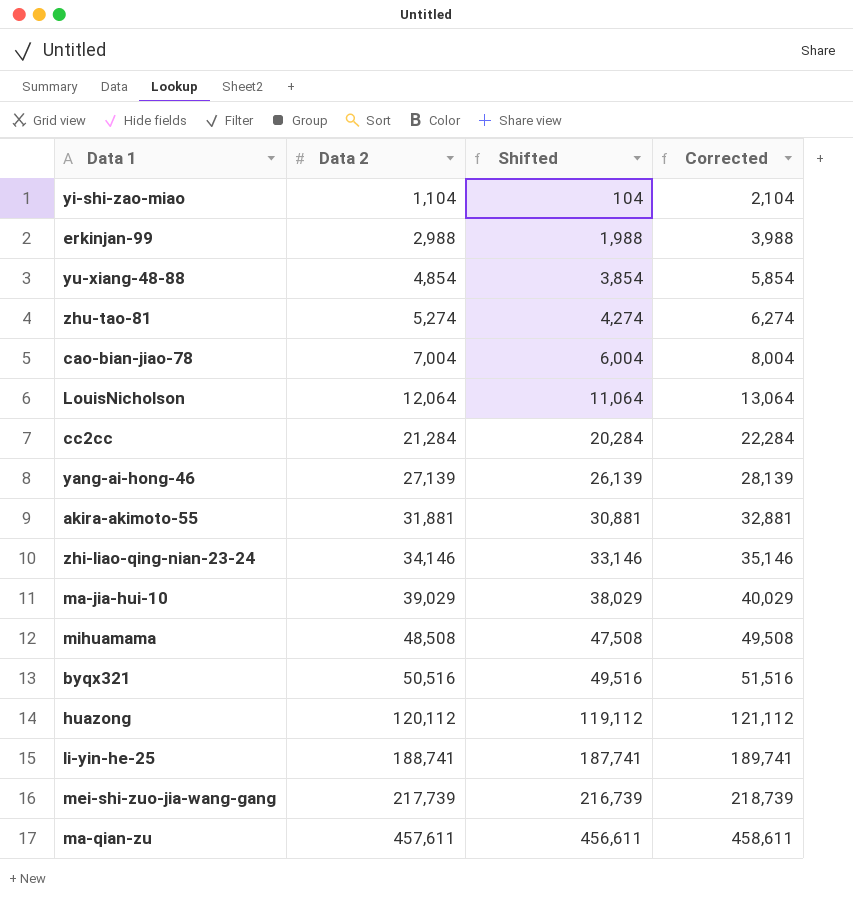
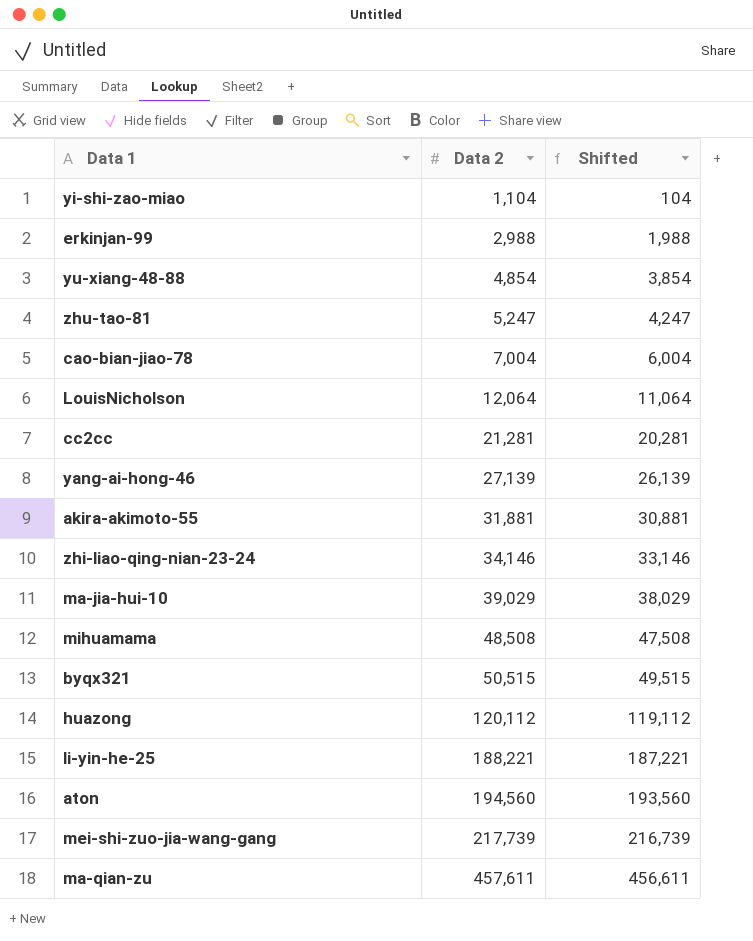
column Corrected | formula: [Data 2] + 1000 -> none
zhu-tao-81 | Data 2: 5,274 -> 5,247
zhu-tao-81 | Shifted: 4,274 -> 4,247
cc2cc | Data 2: 21,284 -> 21,281
cc2cc | Shifted: 20,284 -> 20,281
byqx321 | Data 2: 50,516 -> 50,515
byqx321 | Shifted: 49,516 -> 49,515
li-yin-he-25 | Data 2: 188,741 -> 188,221
li-yin-he-25 | Shifted: 187,741 -> 187,221
row aton: none -> 194,560 | 193,560

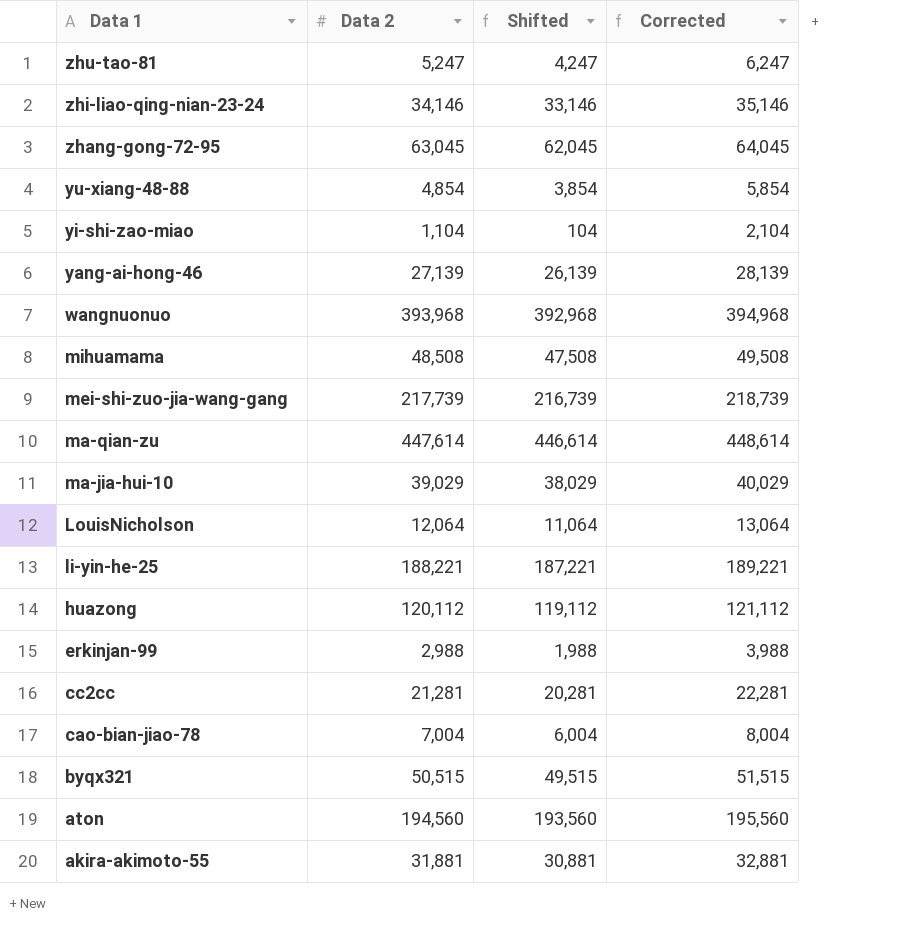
row order: Data 2 ascending -> Data 1 descending
column Corrected | formula: none -> [Data 2] + 1000
row zhang-gong-72-95: none -> 63,045 | 62,045 | 64,045
row wangnuonuo: none -> 393,968 | 392,968 | 394,968
ma-qian-zu | Data 2: 457,611 -> 447,614
ma-qian-zu | Shifted: 456,611 -> 446,614

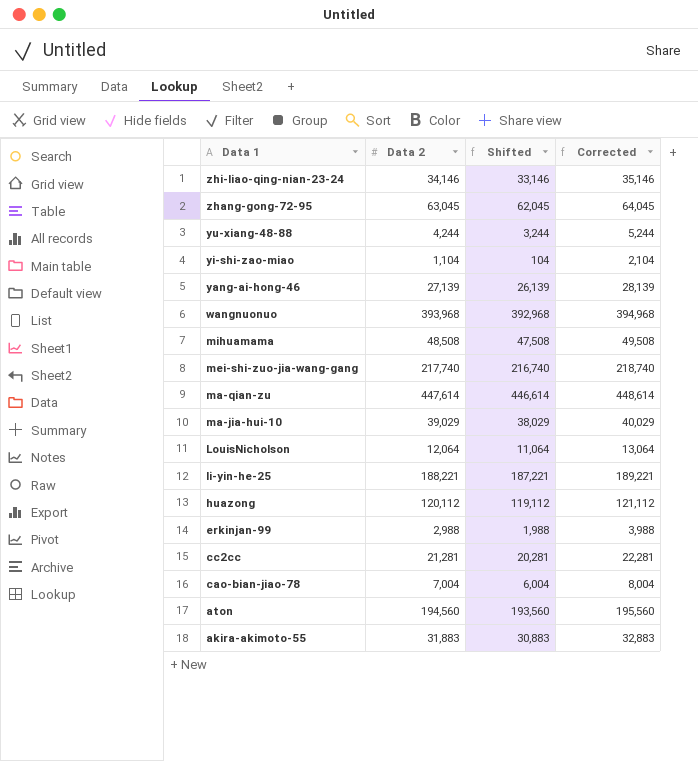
row zhu-tao-81: 5,247 | 4,247 | 6,247 -> none
row byqx321: 50,515 | 49,515 | 51,515 -> none
yu-xiang-48-88 | Data 2: 4,854 -> 4,244
yu-xiang-48-88 | Shifted: 3,854 -> 3,244
yu-xiang-48-88 | Corrected: 5,854 -> 5,244
mei-shi-zuo-jia-wang-gang | Data 2: 217,739 -> 217,740
mei-shi-zuo-jia-wang-gang | Shifted: 216,739 -> 216,740
mei-shi-zuo-jia-wang-gang | Corrected: 218,739 -> 218,740
akira-akimoto-55 | Data 2: 31,881 -> 31,883
akira-akimoto-55 | Shifted: 30,881 -> 30,883
akira-akimoto-55 | Corrected: 32,881 -> 32,883

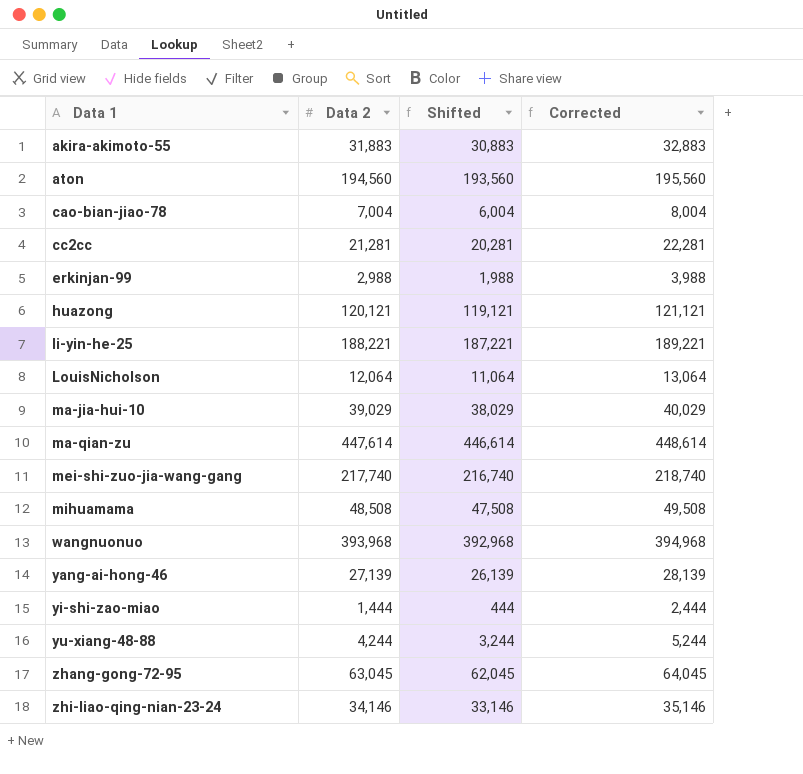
row order: Data 1 descending -> Data 1 ascending
huazong | Data 2: 120,112 -> 120,121
huazong | Shifted: 119,112 -> 119,121
huazong | Corrected: 121,112 -> 121,121
yi-shi-zao-miao | Data 2: 1,104 -> 1,444
yi-shi-zao-miao | Shifted: 104 -> 444
yi-shi-zao-miao | Corrected: 2,104 -> 2,444

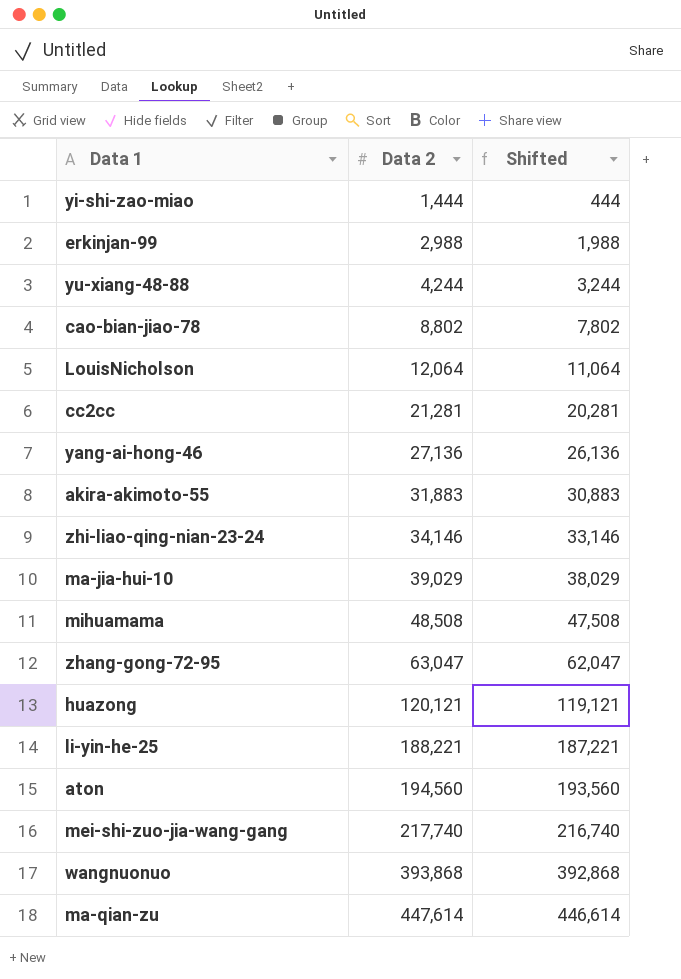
row order: Data 1 ascending -> Data 2 ascending
column Corrected | formula: [Data 2] + 1000 -> none
cao-bian-jiao-78 | Data 2: 7,004 -> 8,802
cao-bian-jiao-78 | Shifted: 6,004 -> 7,802
yang-ai-hong-46 | Data 2: 27,139 -> 27,136
yang-ai-hong-46 | Shifted: 26,139 -> 26,136
zhang-gong-72-95 | Data 2: 63,045 -> 63,047
zhang-gong-72-95 | Shifted: 62,045 -> 62,047
wangnuonuo | Data 2: 393,968 -> 393,868
wangnuonuo | Shifted: 392,968 -> 392,868

